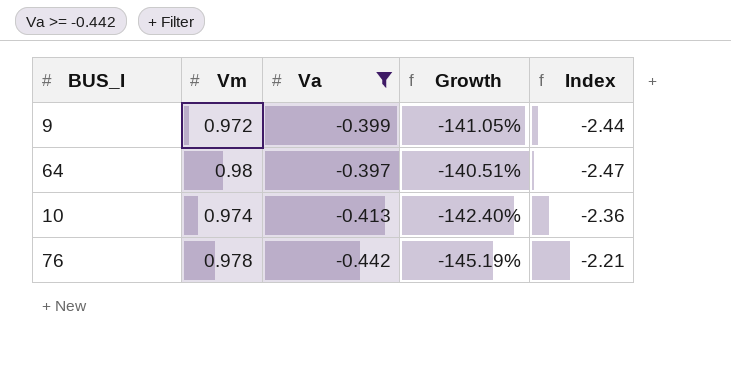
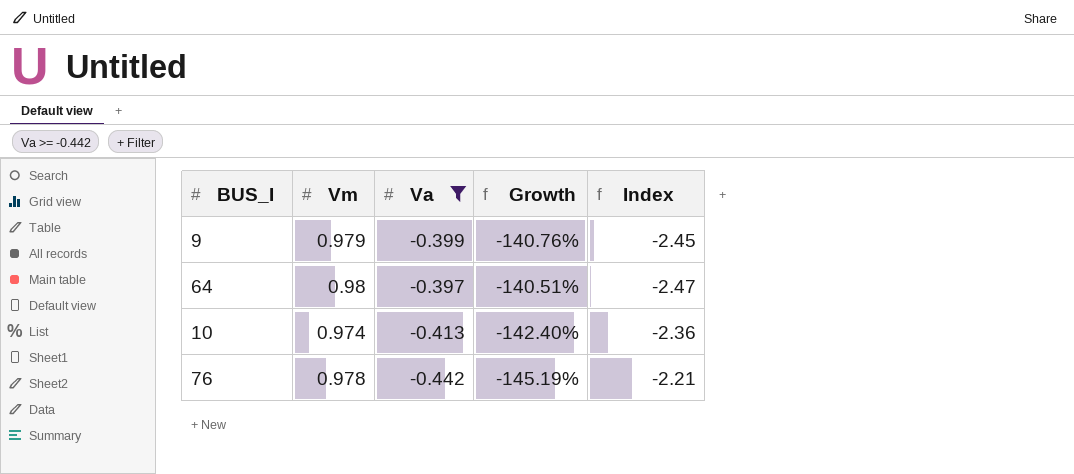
9 | Vm: 0.972 -> 0.979
9 | Growth: -141.05% -> -140.76%
9 | Index: -2.44 -> -2.45

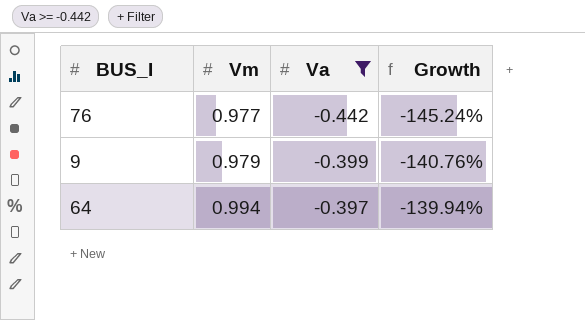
row order: none -> Vm ascending
column Index | formula: [Vm] / [Va] -> none
row 10: 0.974 | -0.413 | -142.40% | -2.36 -> none
76 | Vm: 0.978 -> 0.977
76 | Growth: -145.19% -> -145.24%
64 | Vm: 0.98 -> 0.994
64 | Growth: -140.51% -> -139.94%

